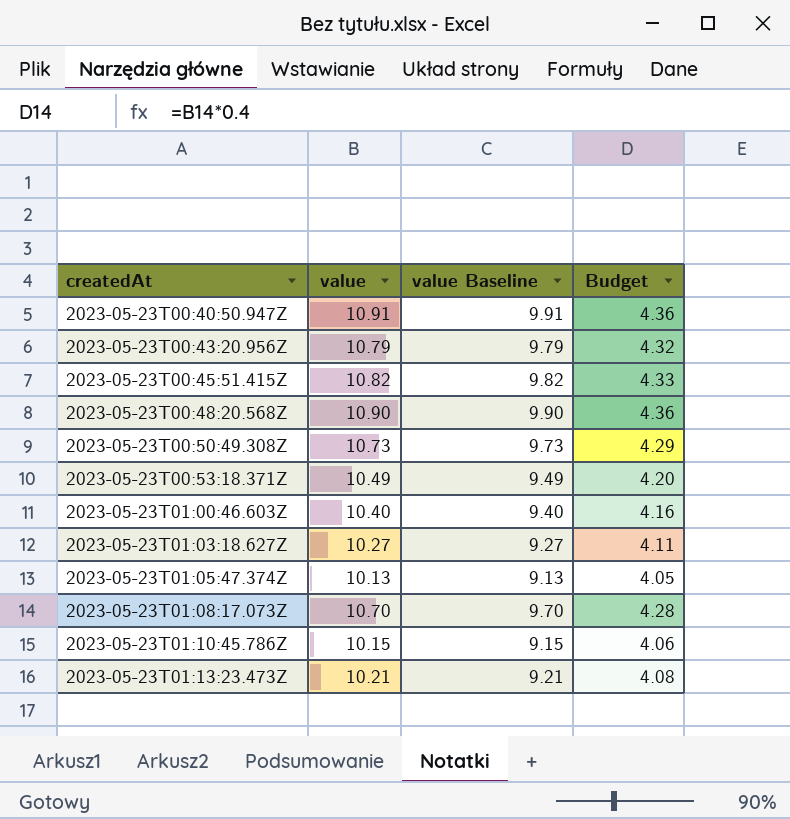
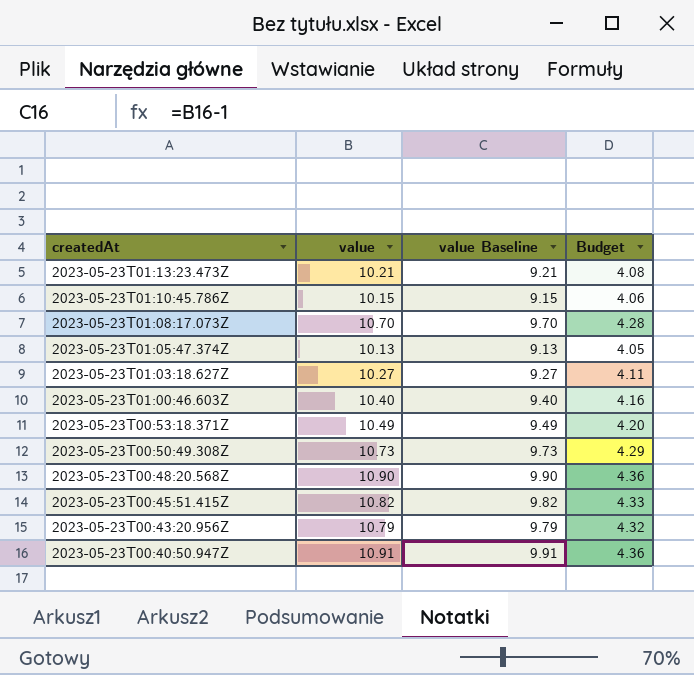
row order: createdAt ascending -> createdAt descending

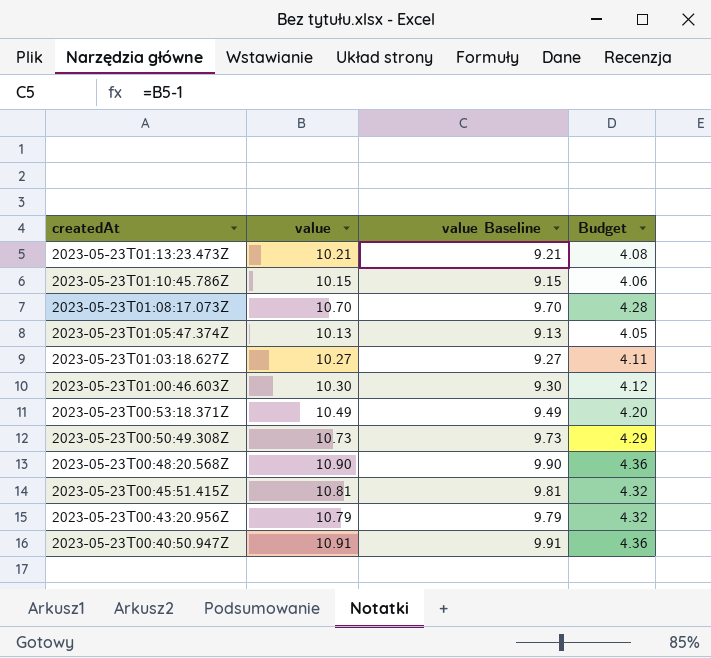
2023-05-23T01:00:46.603Z | value: 10.40 -> 10.30
2023-05-23T01:00:46.603Z | value Baseline: 9.40 -> 9.30
2023-05-23T01:00:46.603Z | Budget: 4.16 -> 4.12
2023-05-23T00:45:51.415Z | value: 10.82 -> 10.81
2023-05-23T00:45:51.415Z | value Baseline: 9.82 -> 9.81
2023-05-23T00:45:51.415Z | Budget: 4.33 -> 4.32

